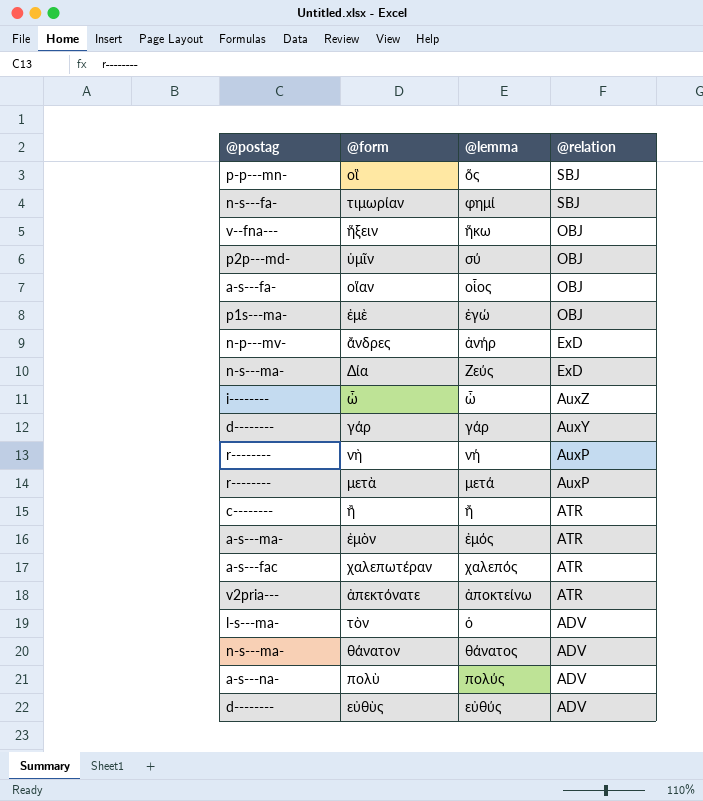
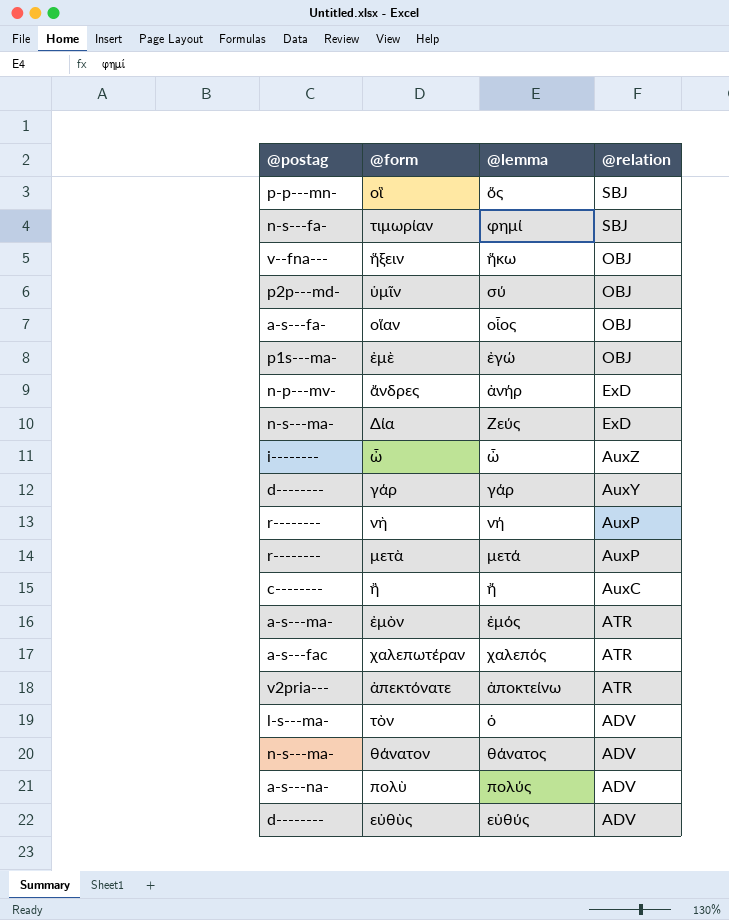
ἢ | @relation: ATR -> AuxC

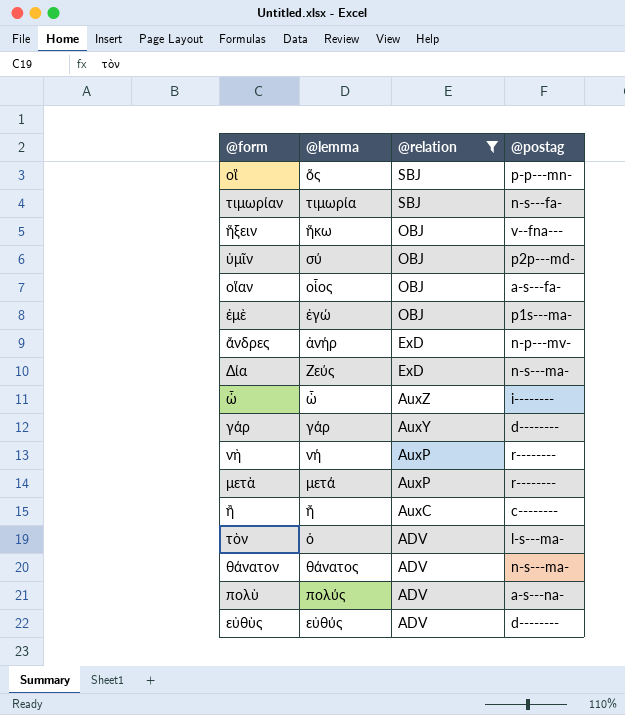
filter: none -> @relation != ATR
column @postag | position: 1 -> 4
τιμωρίαν | @lemma: φημί -> τιμωρία

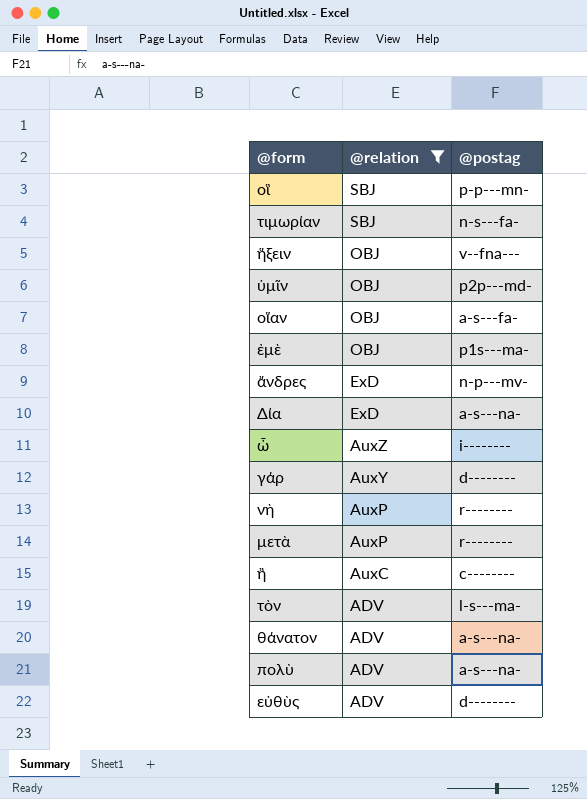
column @lemma | position: 2 -> none
Δία | @postag: n-s---ma- -> a-s---na-
θάνατον | @postag: n-s---ma- -> a-s---na-

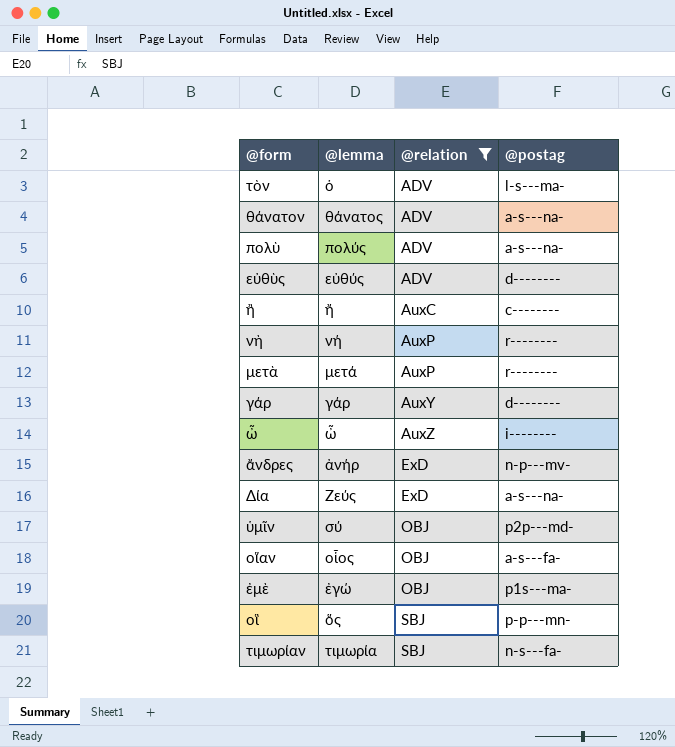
row order: @relation descending -> @relation ascending
column @lemma | position: none -> 2
row ἥξειν: OBJ | v--fna--- -> none

